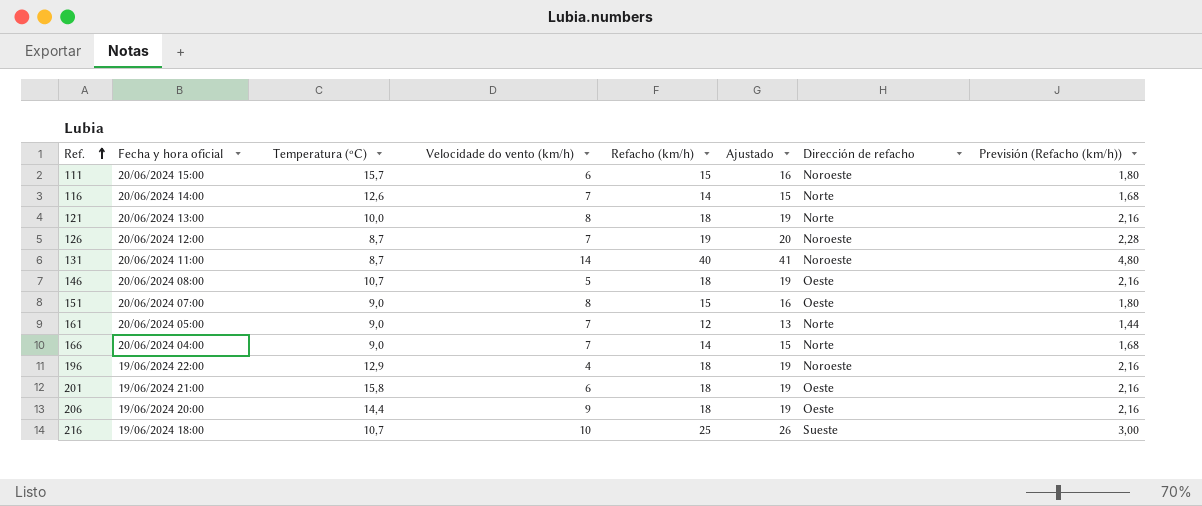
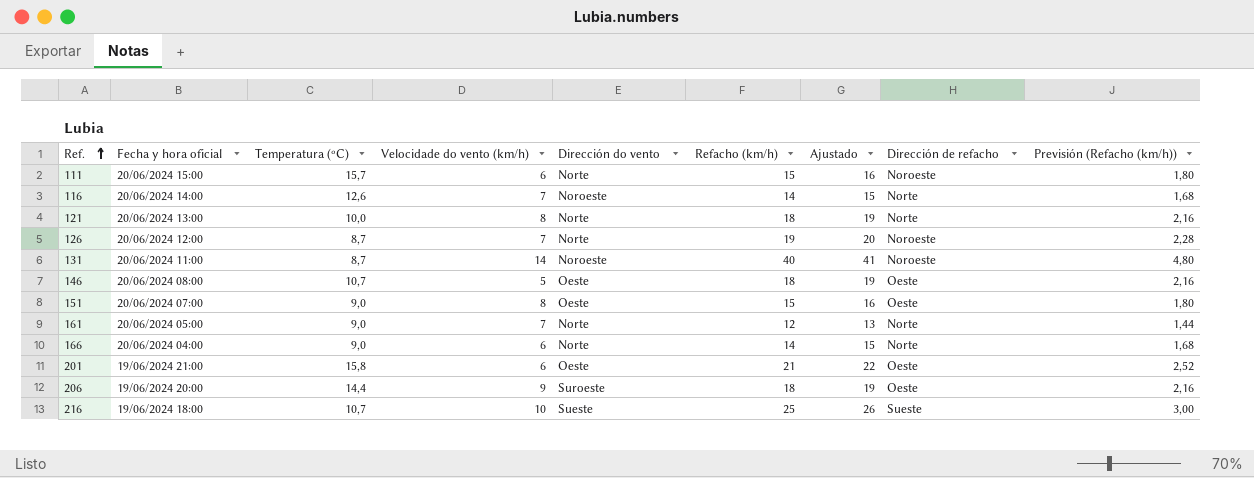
column Dirección do vento | position: none -> 5
row 196: 19/06/2024 22:00 | 12,9 | 4 | 18 | 19 | Noroeste | 2,16 -> none
166 | Velocidade do vento (km/h): 7 -> 6
201 | Refacho (km/h): 18 -> 21
201 | Ajustado: 19 -> 22
201 | Previsión (Refacho (km/h)): 2,16 -> 2,52

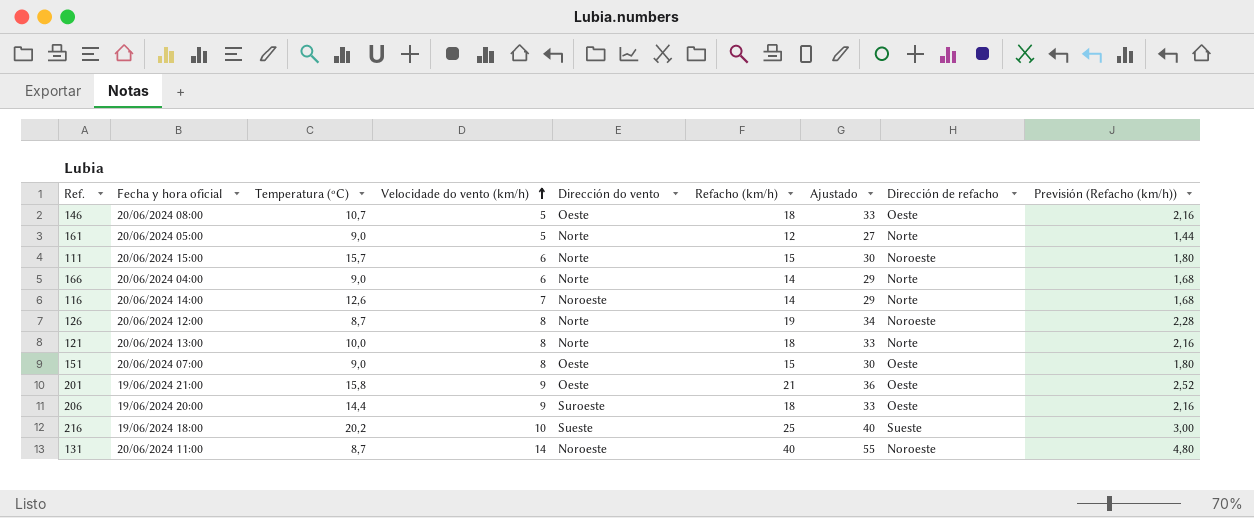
row order: Ref. ascending -> Velocidade do vento (km/h) ascending
column Ajustado | formula: [Refacho (km/h)] + 1 -> [Refacho (km/h)] + 15
161 | Velocidade do vento (km/h): 7 -> 5
126 | Velocidade do vento (km/h): 7 -> 8
201 | Velocidade do vento (km/h): 6 -> 9
216 | Temperatura (ºC): 10,7 -> 20,2

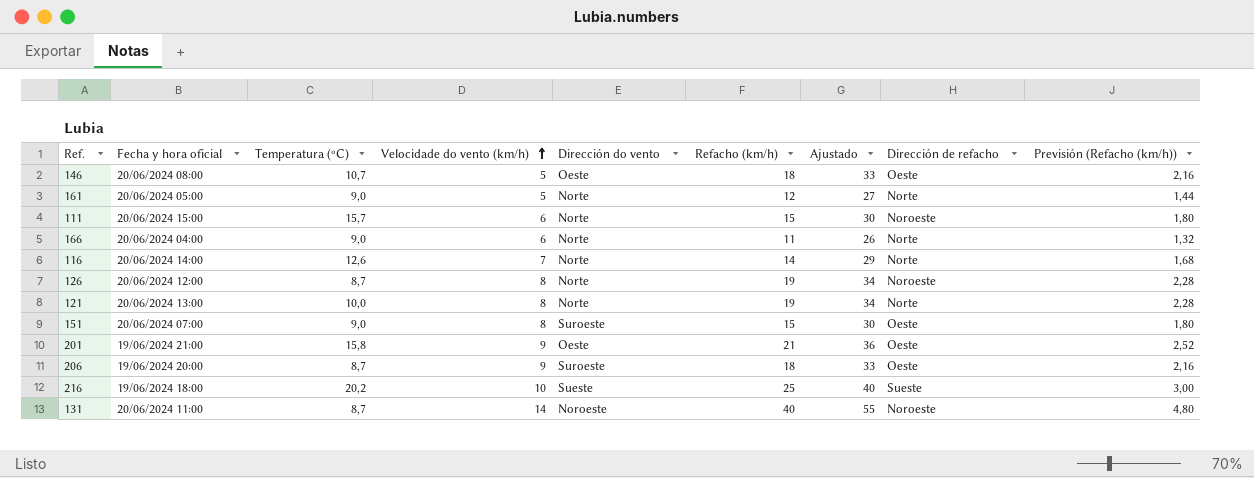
166 | Refacho (km/h): 14 -> 11
166 | Ajustado: 29 -> 26
166 | Previsión (Refacho (km/h)): 1,68 -> 1,32
116 | Dirección do vento: Noroeste -> Norte
121 | Refacho (km/h): 18 -> 19
121 | Ajustado: 33 -> 34
121 | Previsión (Refacho (km/h)): 2,16 -> 2,28
151 | Dirección do vento: Oeste -> Suroeste
206 | Temperatura (ºC): 14,4 -> 8,7

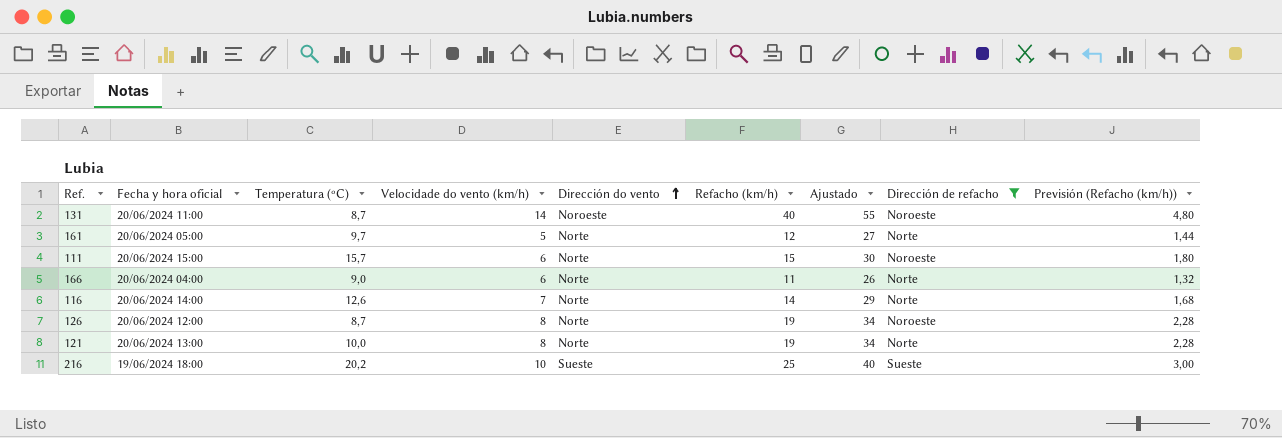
filter: none -> Dirección de refacho != Oeste
row order: Velocidade do vento (km/h) ascending -> Dirección do vento ascending
161 | Temperatura (ºC): 9,0 -> 9,7

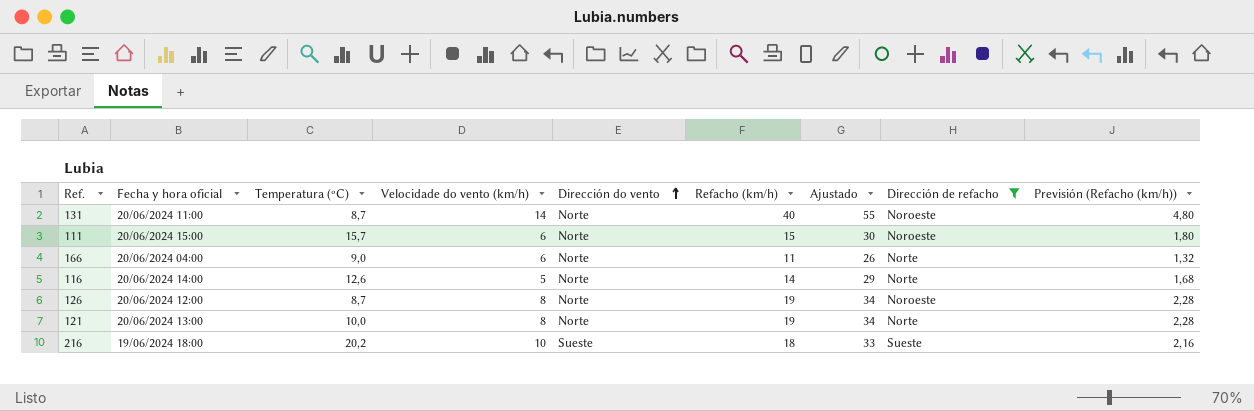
row 161: 20/06/2024 05:00 | 9,7 | 5 | Norte | 12 | 27 | Norte | 1,44 -> none
131 | Dirección do vento: Noroeste -> Norte
116 | Velocidade do vento (km/h): 7 -> 5
216 | Refacho (km/h): 25 -> 18
216 | Ajustado: 40 -> 33
216 | Previsión (Refacho (km/h)): 3,00 -> 2,16

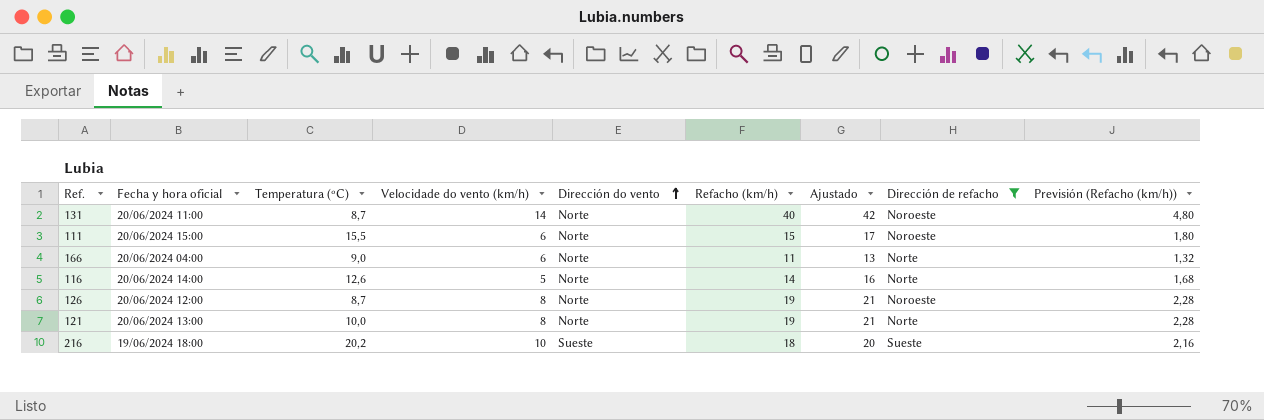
column Ajustado | formula: [Refacho (km/h)] + 15 -> [Refacho (km/h)] + 2
111 | Temperatura (ºC): 15,7 -> 15,5

